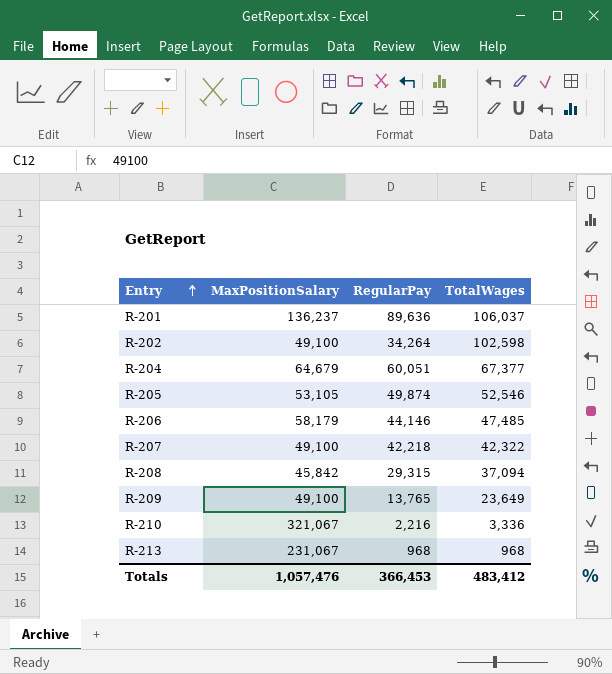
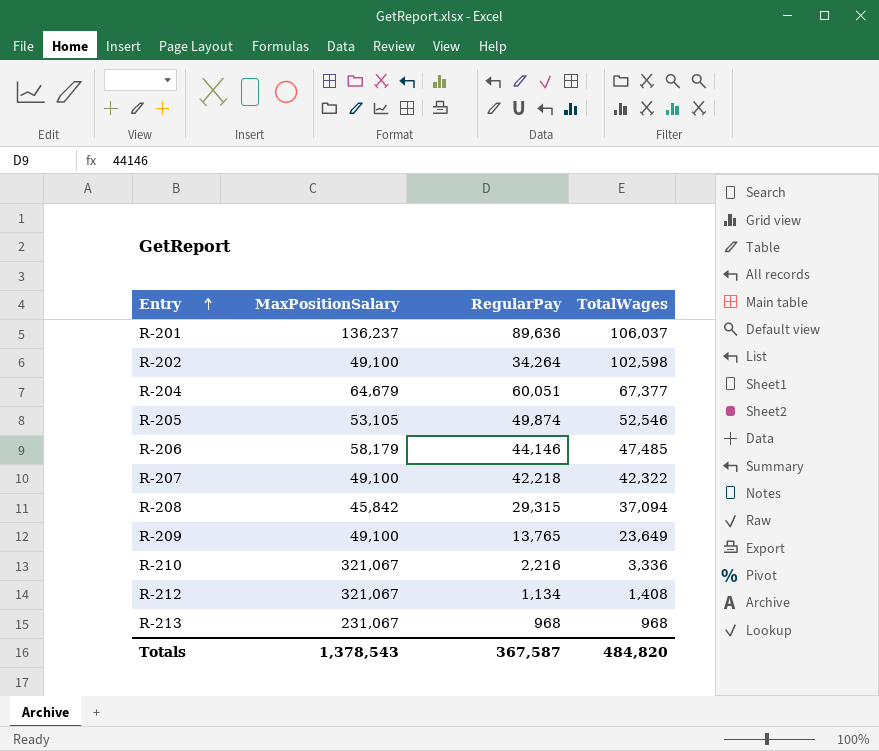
row R-212: none -> 321,067 | 1,134 | 1,408
Totals | MaxPositionSalary: 1,057,476 -> 1,378,543
Totals | RegularPay: 366,453 -> 367,587
Totals | TotalWages: 483,412 -> 484,820

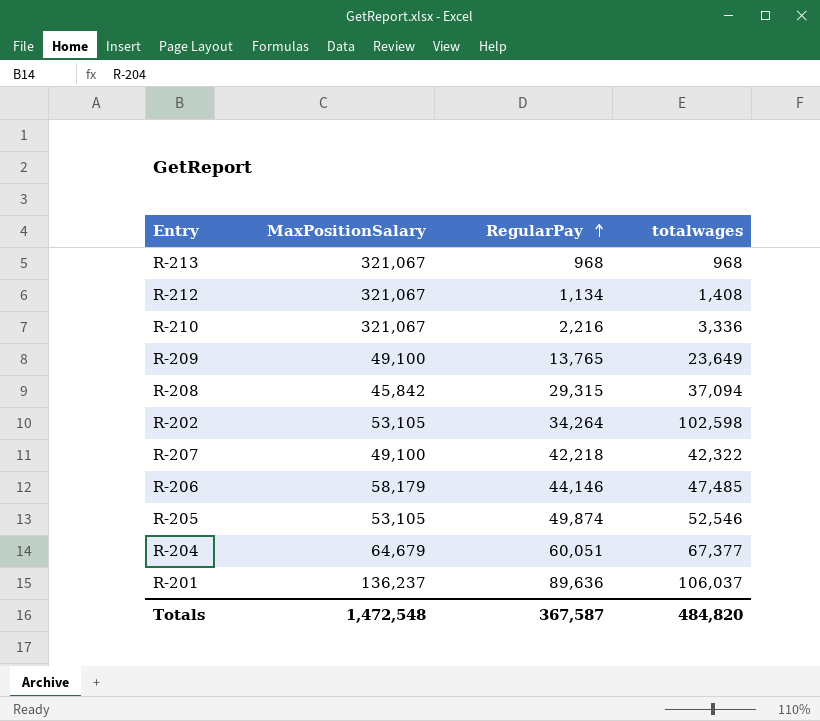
row order: Entry ascending -> RegularPay ascending
column name: TotalWages -> totalwages
R-213 | MaxPositionSalary: 231,067 -> 321,067
R-202 | MaxPositionSalary: 49,100 -> 53,105
Totals | MaxPositionSalary: 1,378,543 -> 1,472,548

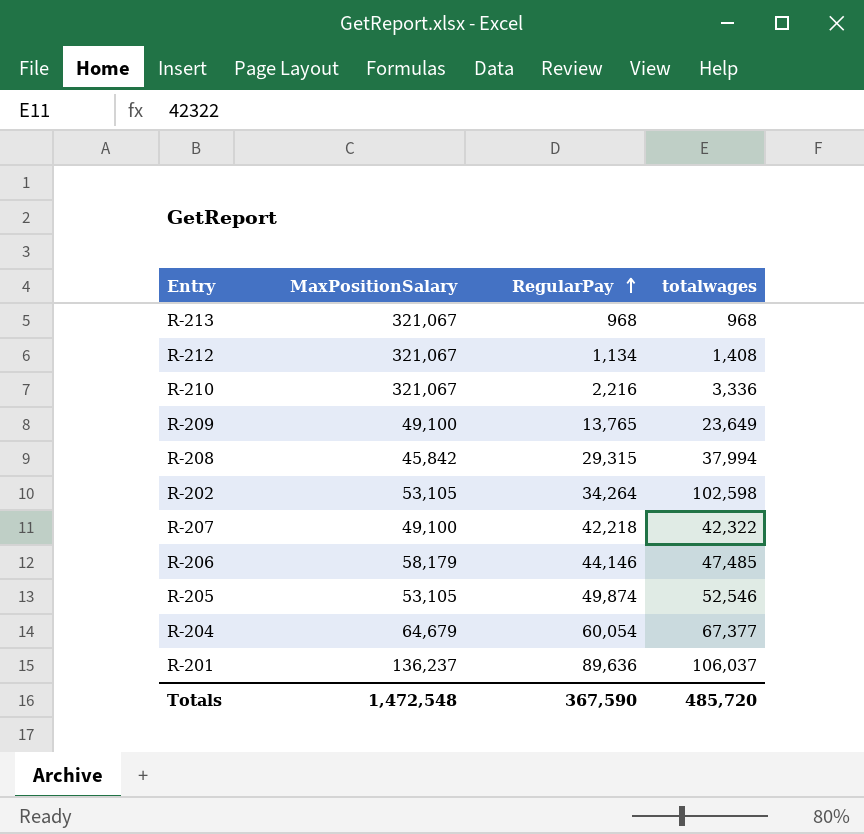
R-208 | totalwages: 37,094 -> 37,994
R-204 | RegularPay: 60,051 -> 60,054
Totals | RegularPay: 367,587 -> 367,590
Totals | totalwages: 484,820 -> 485,720

